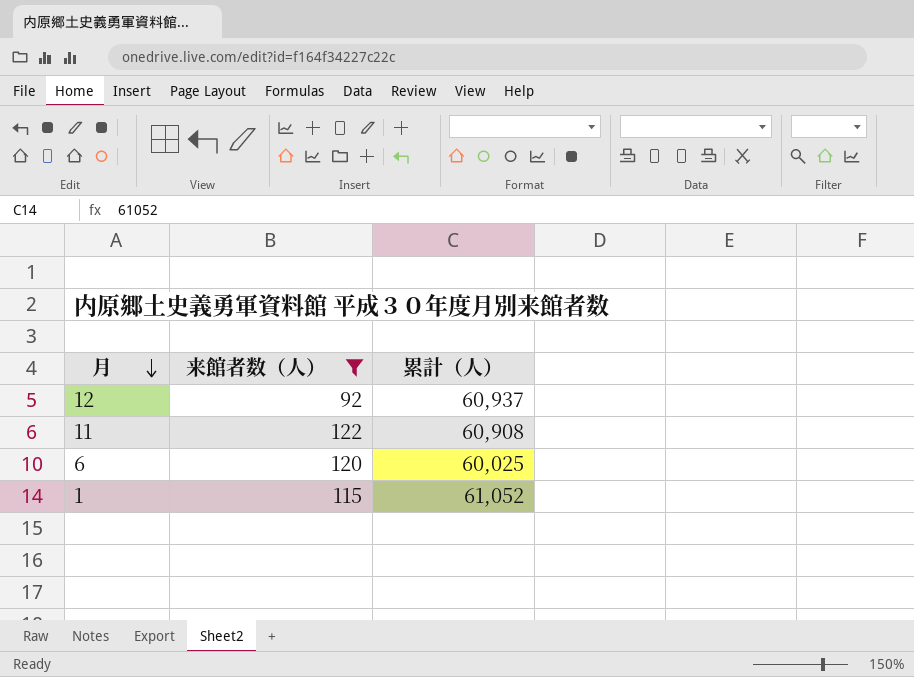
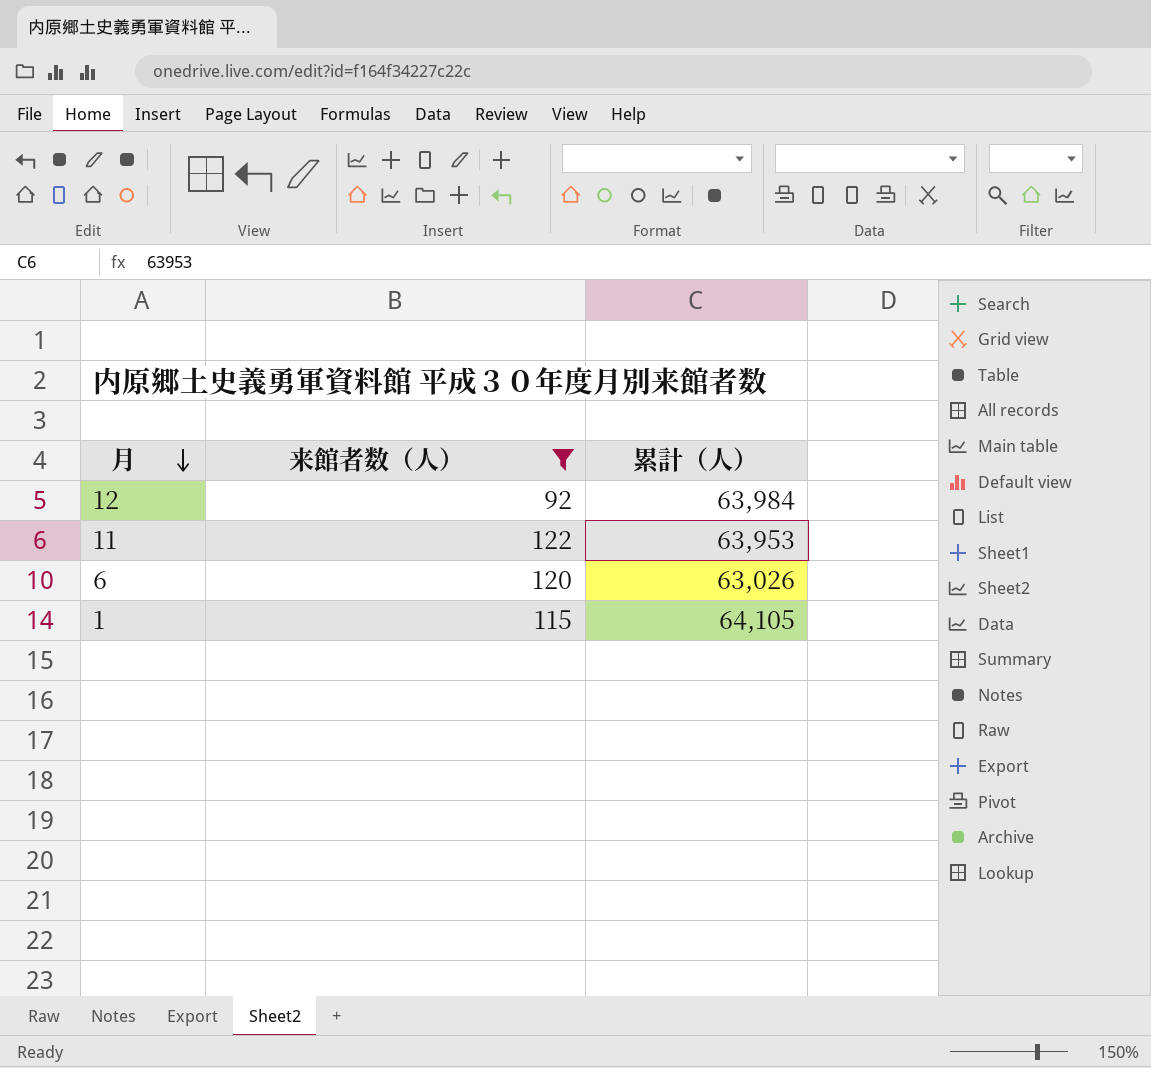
12 | 累計（人）: 60,937 -> 63,984
11 | 累計（人）: 60,908 -> 63,953
6 | 累計（人）: 60,025 -> 63,026
1 | 累計（人）: 61,052 -> 64,105

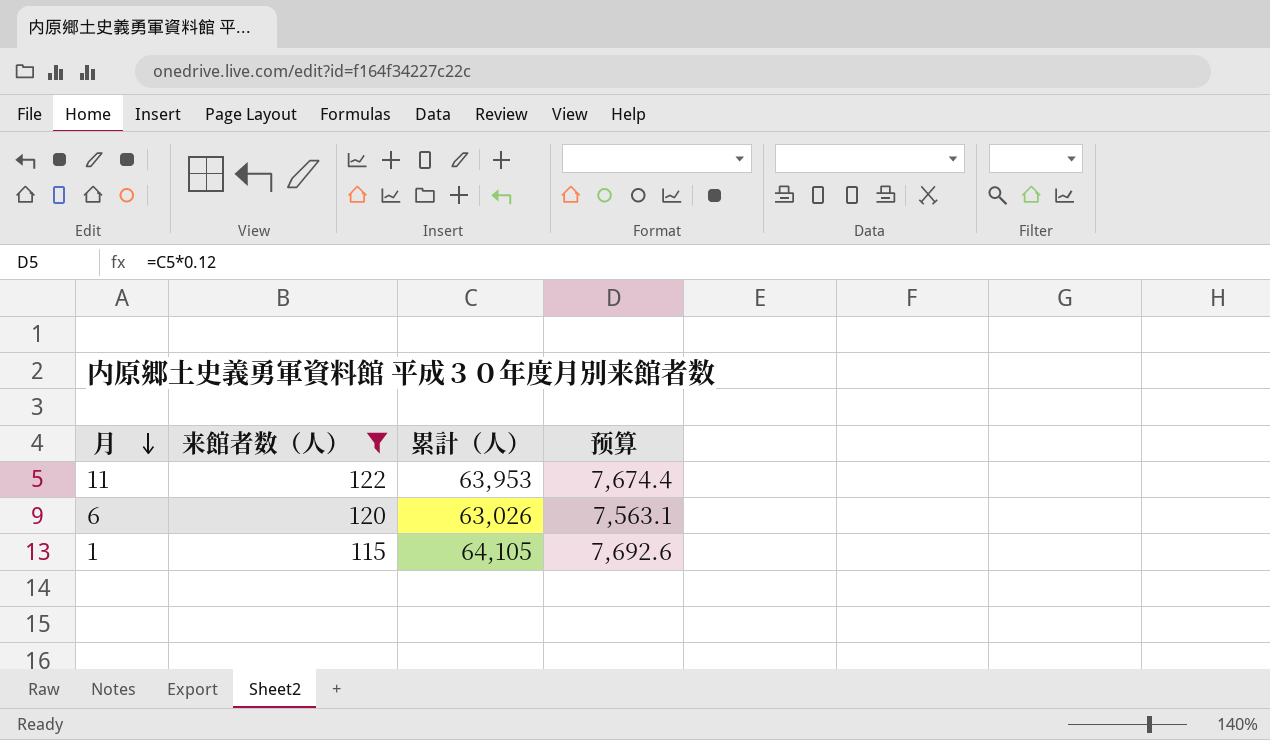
column 预算 | formula: none -> [累計（人）] * 0.12
row 12: 92 | 63,984 -> none

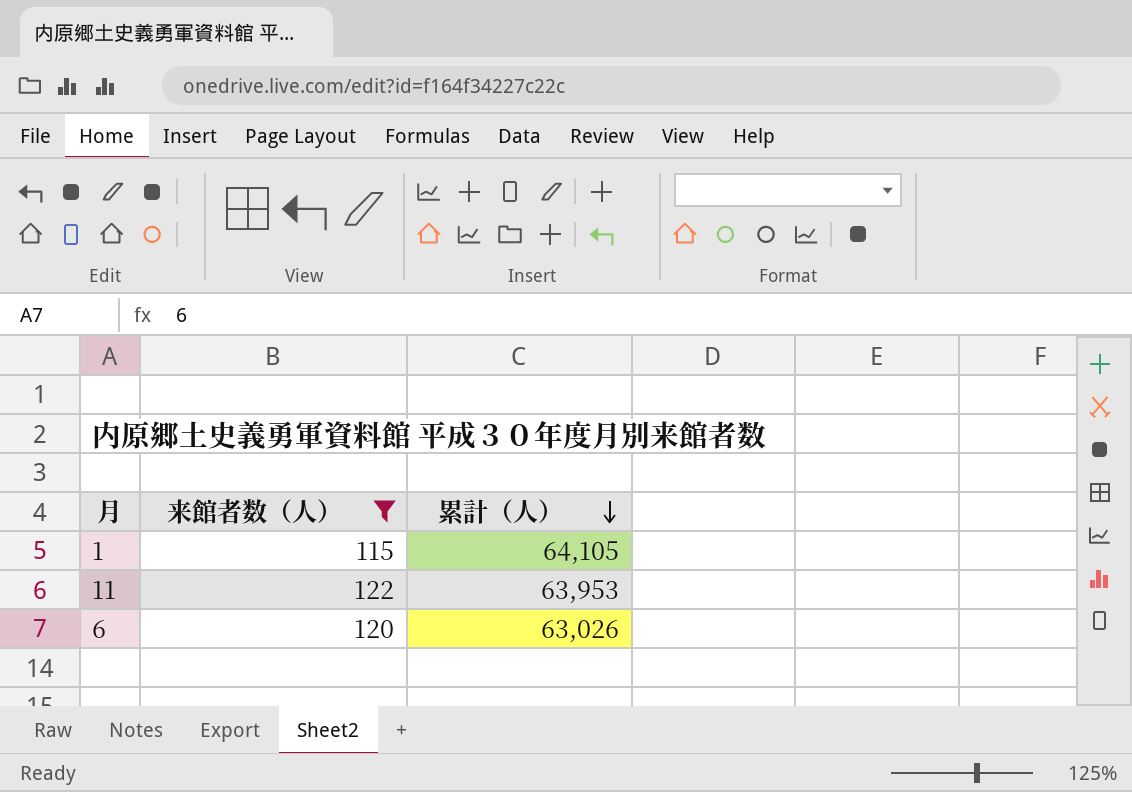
row order: 月 descending -> 累計（人） descending
column 预算 | formula: [累計（人）] * 0.12 -> none

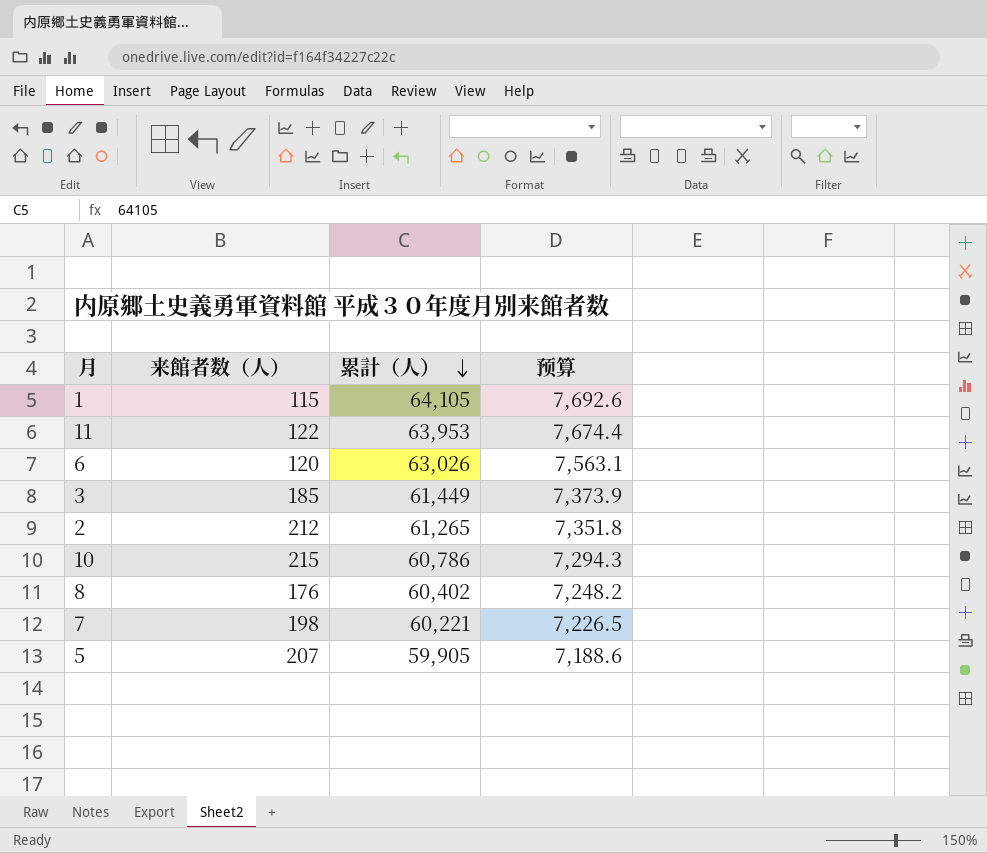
filter: 来館者数（人） <= 122 -> none
column 预算 | formula: none -> [累計（人）] * 0.12

